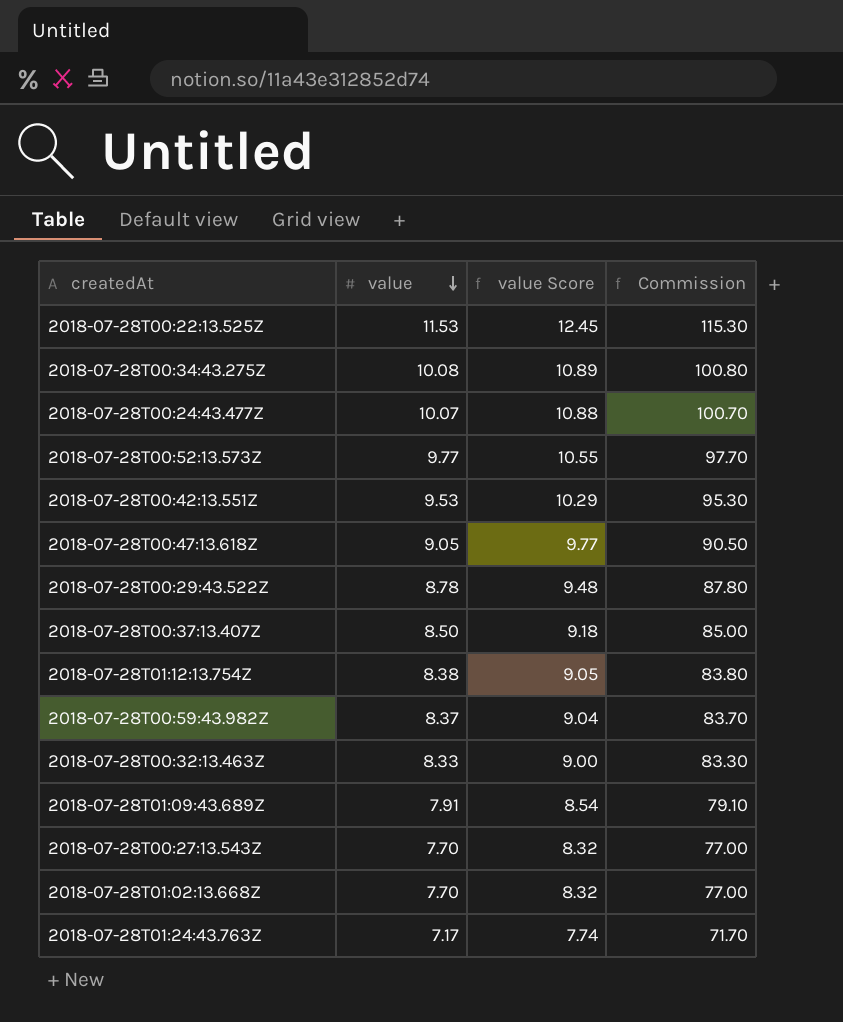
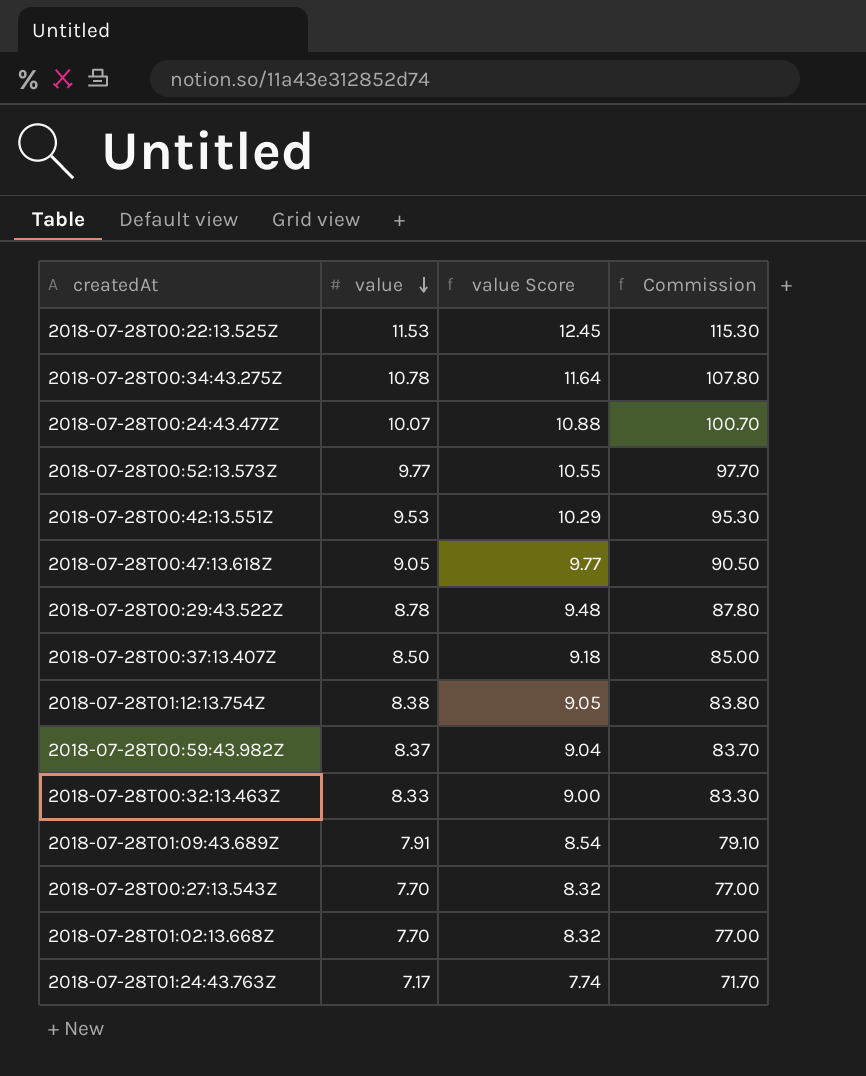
2018-07-28T00:34:43.275Z | value: 10.08 -> 10.78
2018-07-28T00:34:43.275Z | value Score: 10.89 -> 11.64
2018-07-28T00:34:43.275Z | Commission: 100.80 -> 107.80

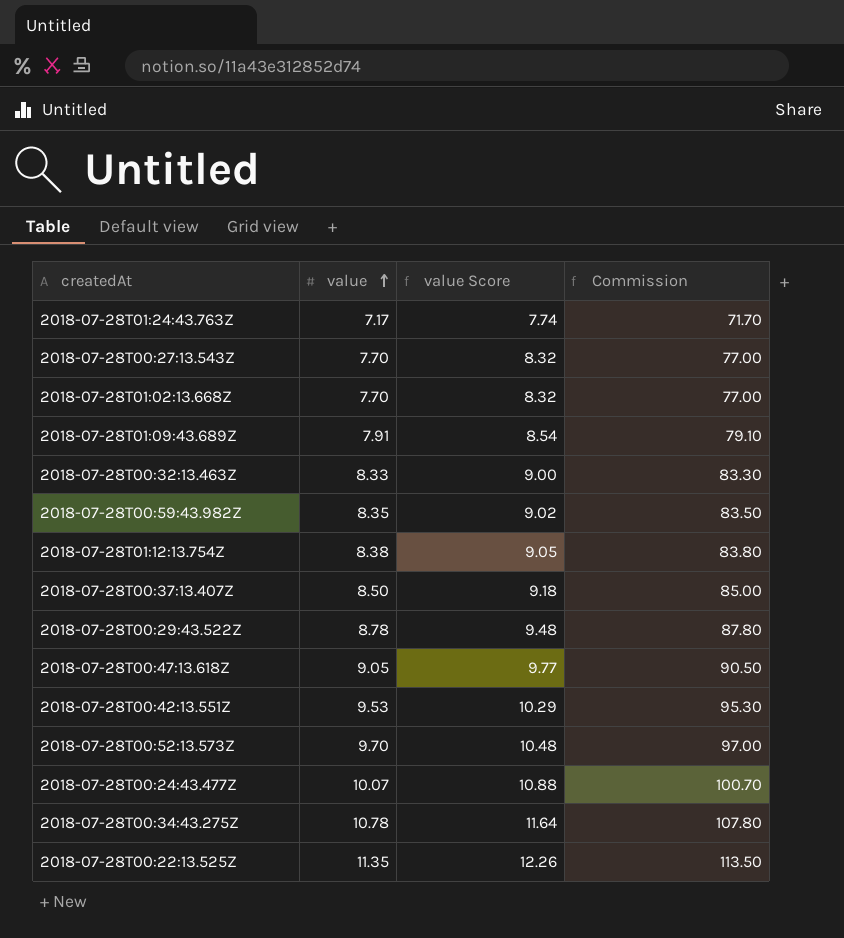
row order: value descending -> value ascending
2018-07-28T00:59:43.982Z | value: 8.37 -> 8.35
2018-07-28T00:59:43.982Z | value Score: 9.04 -> 9.02
2018-07-28T00:59:43.982Z | Commission: 83.70 -> 83.50
2018-07-28T00:52:13.573Z | value: 9.77 -> 9.70
2018-07-28T00:52:13.573Z | value Score: 10.55 -> 10.48
2018-07-28T00:52:13.573Z | Commission: 97.70 -> 97.00
2018-07-28T00:22:13.525Z | value: 11.53 -> 11.35
2018-07-28T00:22:13.525Z | value Score: 12.45 -> 12.26
2018-07-28T00:22:13.525Z | Commission: 115.30 -> 113.50

